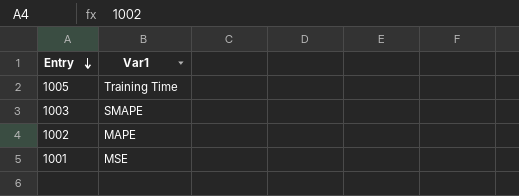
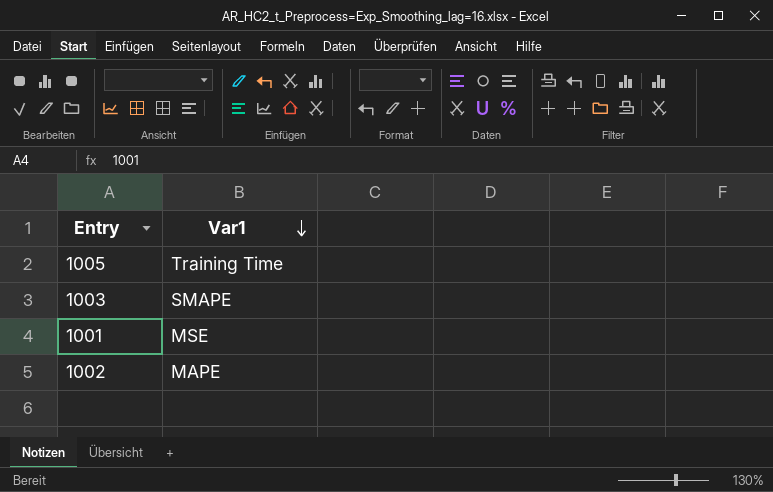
row order: Entry descending -> Var1 descending

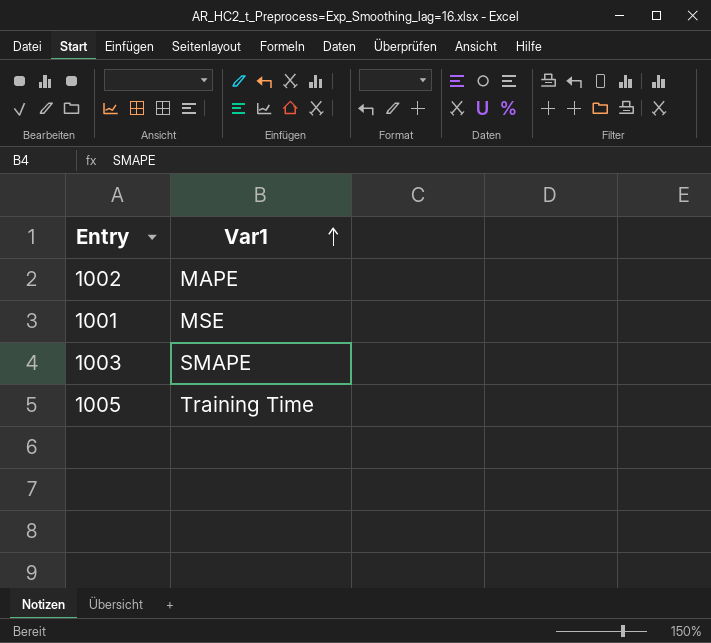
row order: Var1 descending -> Var1 ascending

